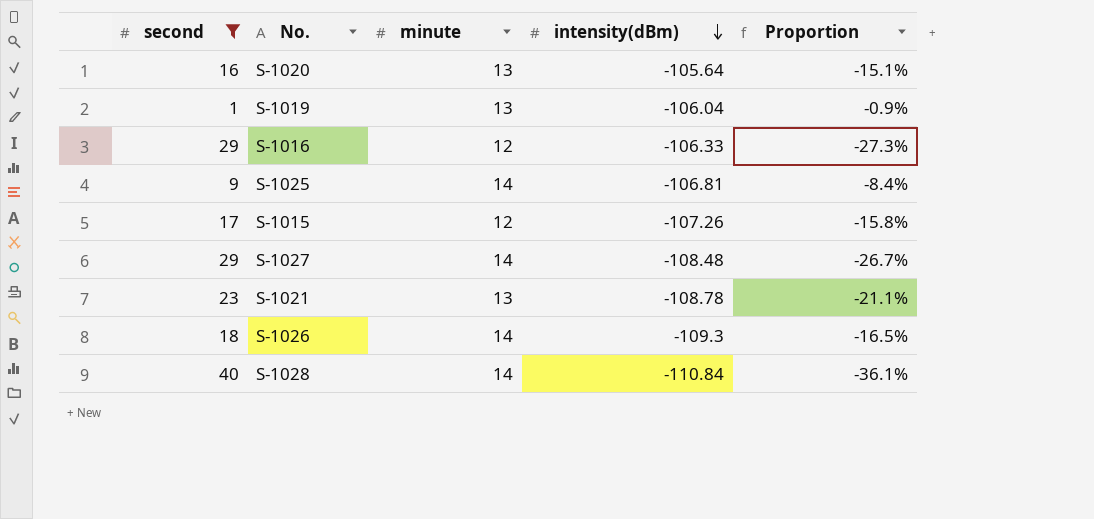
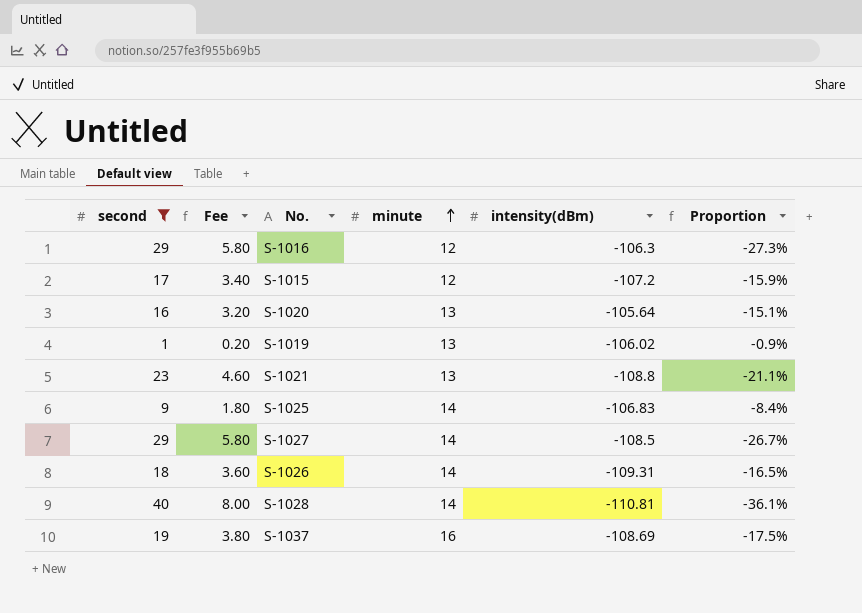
row order: intensity(dBm) descending -> minute ascending
column Fee | formula: none -> [second] * 0.2
S-1016 | intensity(dBm): -106.33 -> -106.3
S-1015 | intensity(dBm): -107.26 -> -107.2
S-1015 | Proportion: -15.8% -> -15.9%
S-1019 | intensity(dBm): -106.04 -> -106.02
S-1021 | intensity(dBm): -108.78 -> -108.8
S-1025 | intensity(dBm): -106.81 -> -106.83
S-1027 | intensity(dBm): -108.48 -> -108.5
S-1026 | intensity(dBm): -109.3 -> -109.31
S-1028 | intensity(dBm): -110.84 -> -110.81
row S-1037: none -> 19 | 3.80 | 16 | -108.69 | -17.5%

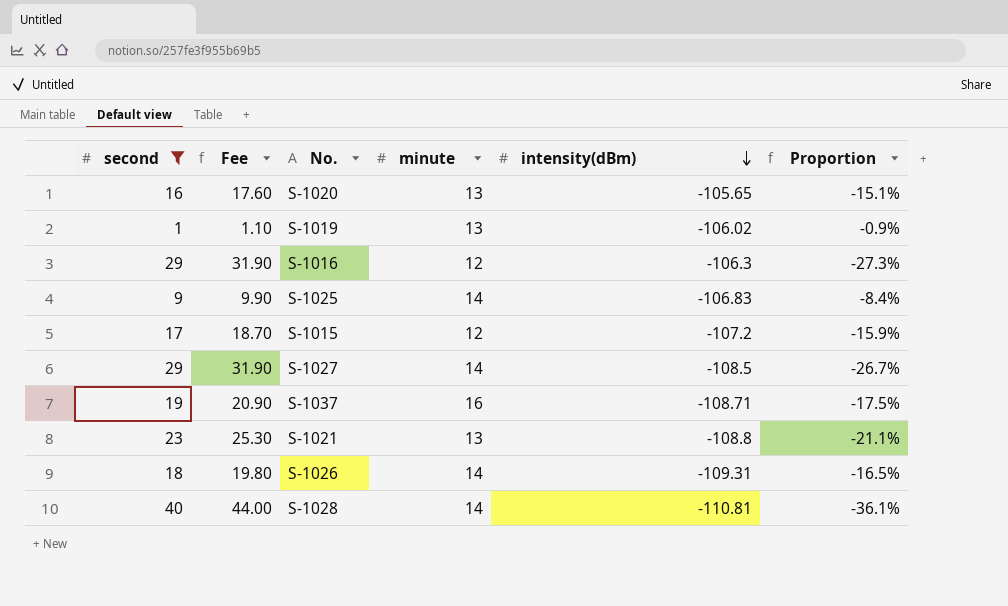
row order: minute ascending -> intensity(dBm) descending
column Fee | formula: [second] * 0.2 -> [second] * 1.1
S-1020 | intensity(dBm): -105.64 -> -105.65
S-1037 | intensity(dBm): -108.69 -> -108.71

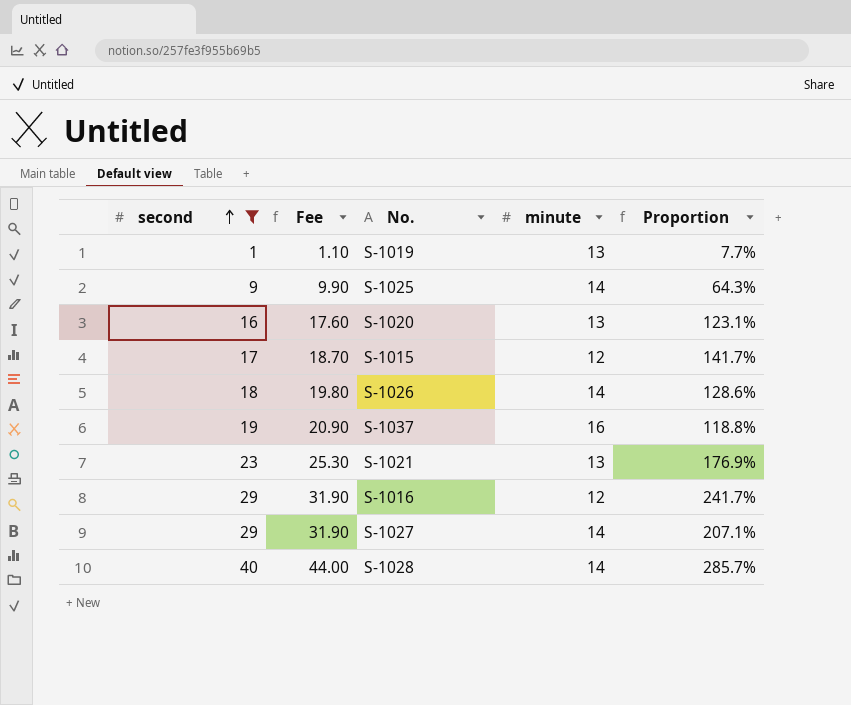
row order: intensity(dBm) descending -> second ascending
column intensity(dBm) | position: 5 -> none
column Proportion | formula: [second] / [intensity(dBm)] -> [second] / [minute]

